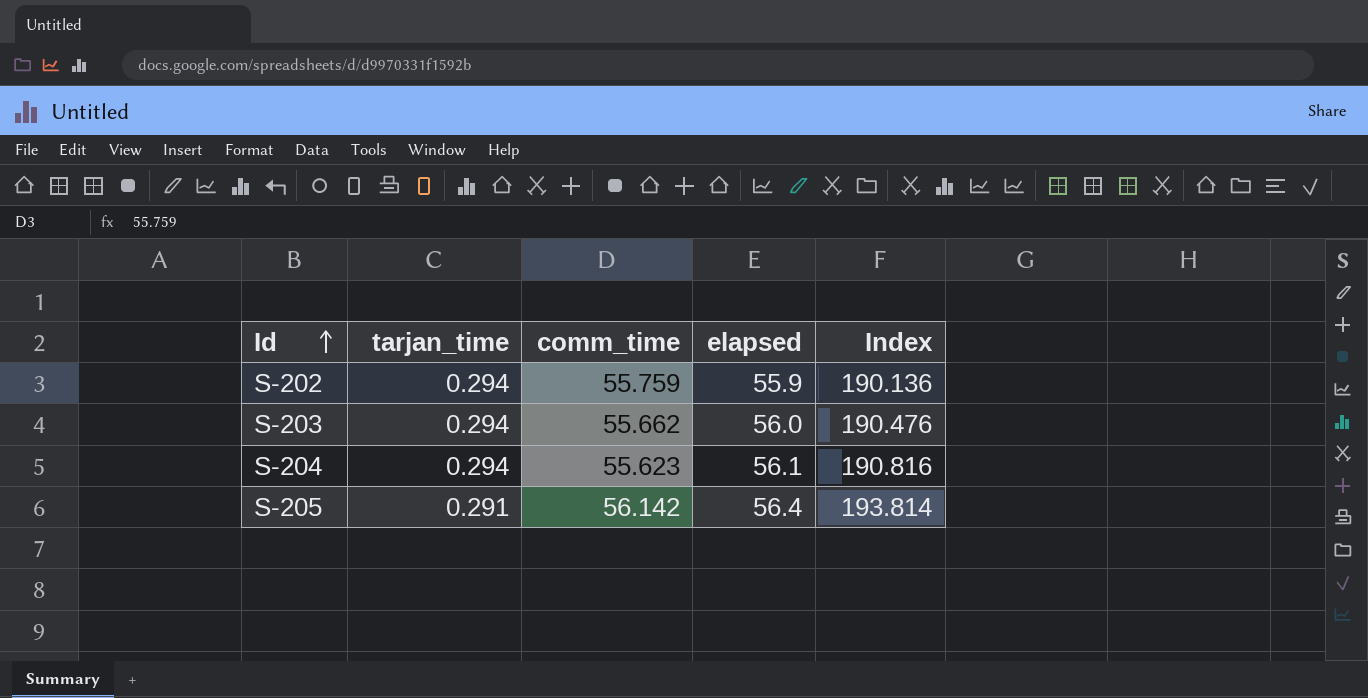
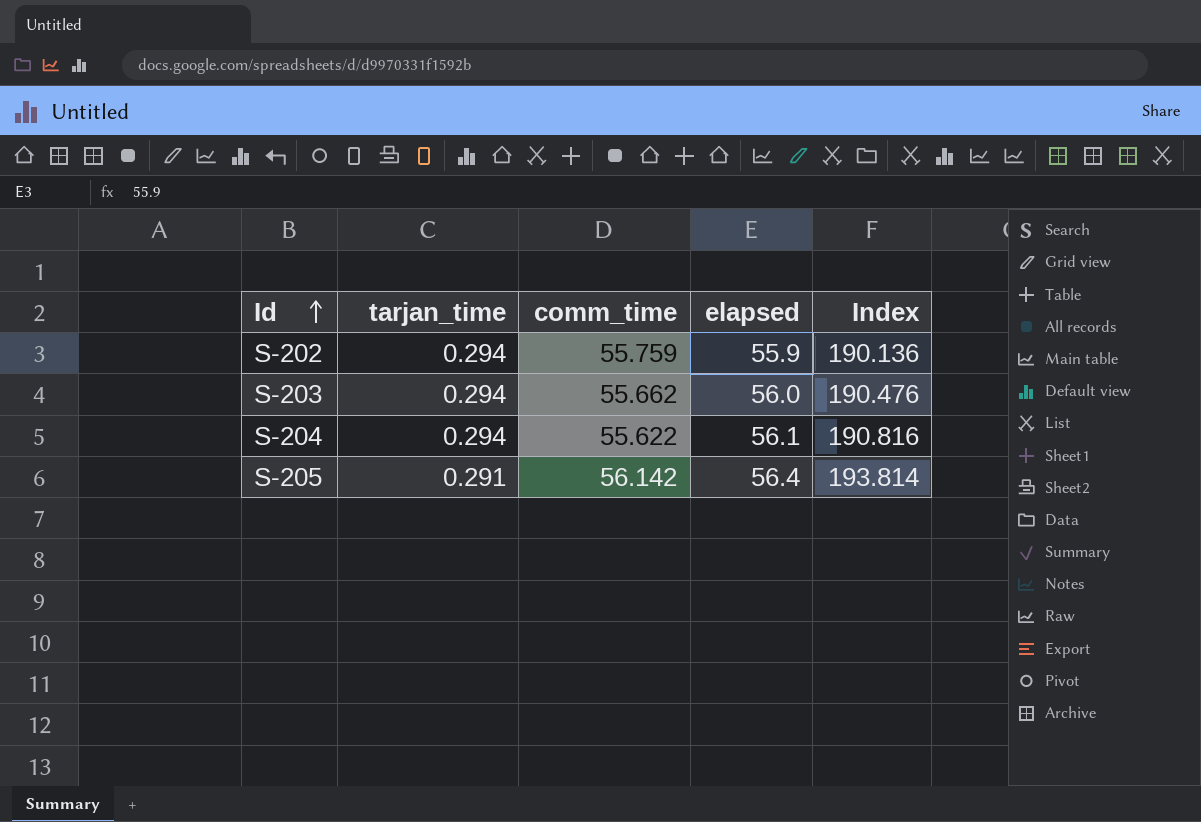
S-204 | comm_time: 55.623 -> 55.622

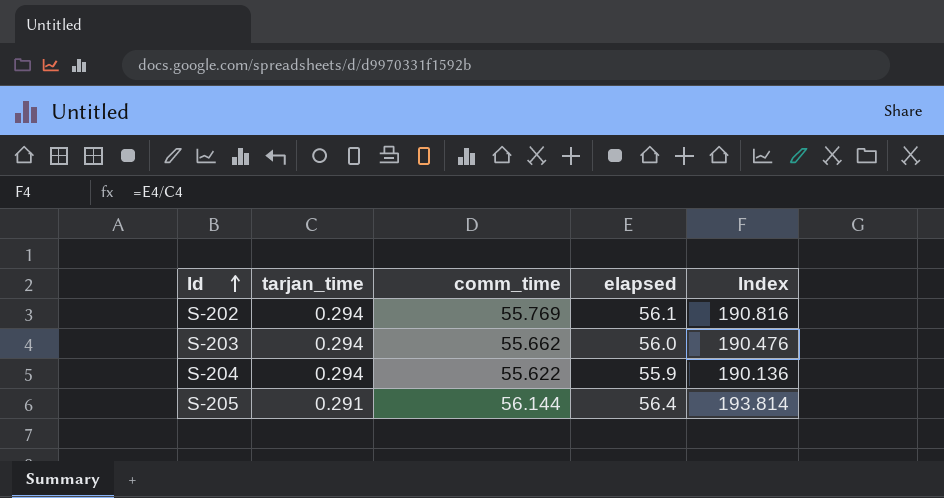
S-202 | comm_time: 55.759 -> 55.769
S-202 | elapsed: 55.9 -> 56.1
S-202 | Index: 190.136 -> 190.816
S-204 | elapsed: 56.1 -> 55.9
S-204 | Index: 190.816 -> 190.136
S-205 | comm_time: 56.142 -> 56.144

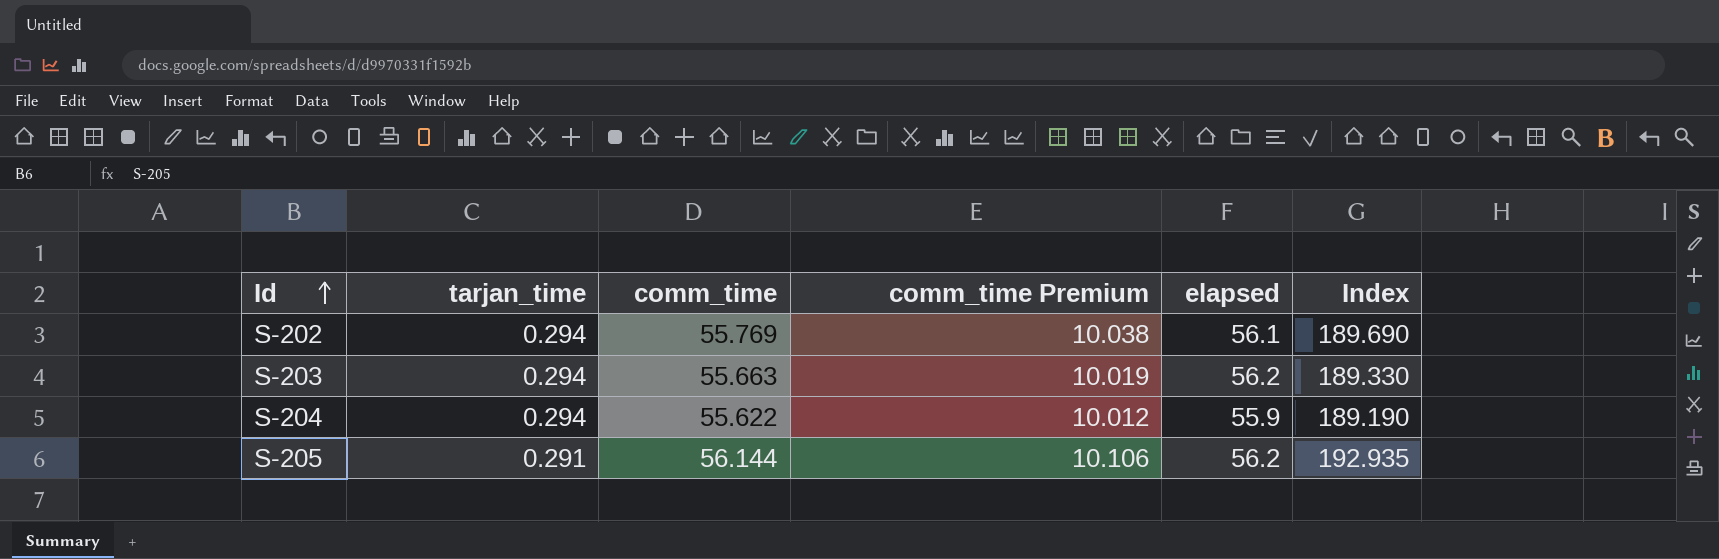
column comm_time Premium | formula: none -> [comm_time] * 0.18
column Index | formula: [elapsed] / [tarjan_time] -> [comm_time] / [tarjan_time]
S-203 | comm_time: 55.662 -> 55.663
S-203 | elapsed: 56.0 -> 56.2
S-205 | elapsed: 56.4 -> 56.2

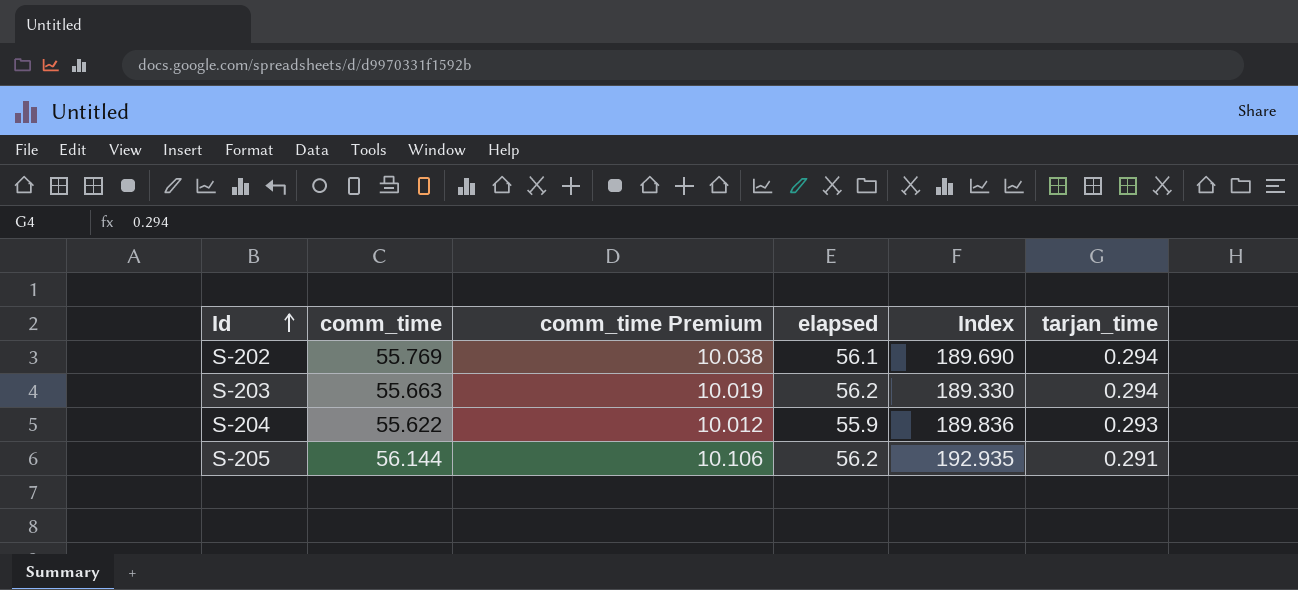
column tarjan_time | position: 2 -> 6
S-204 | Index: 189.190 -> 189.836
S-204 | tarjan_time: 0.294 -> 0.293

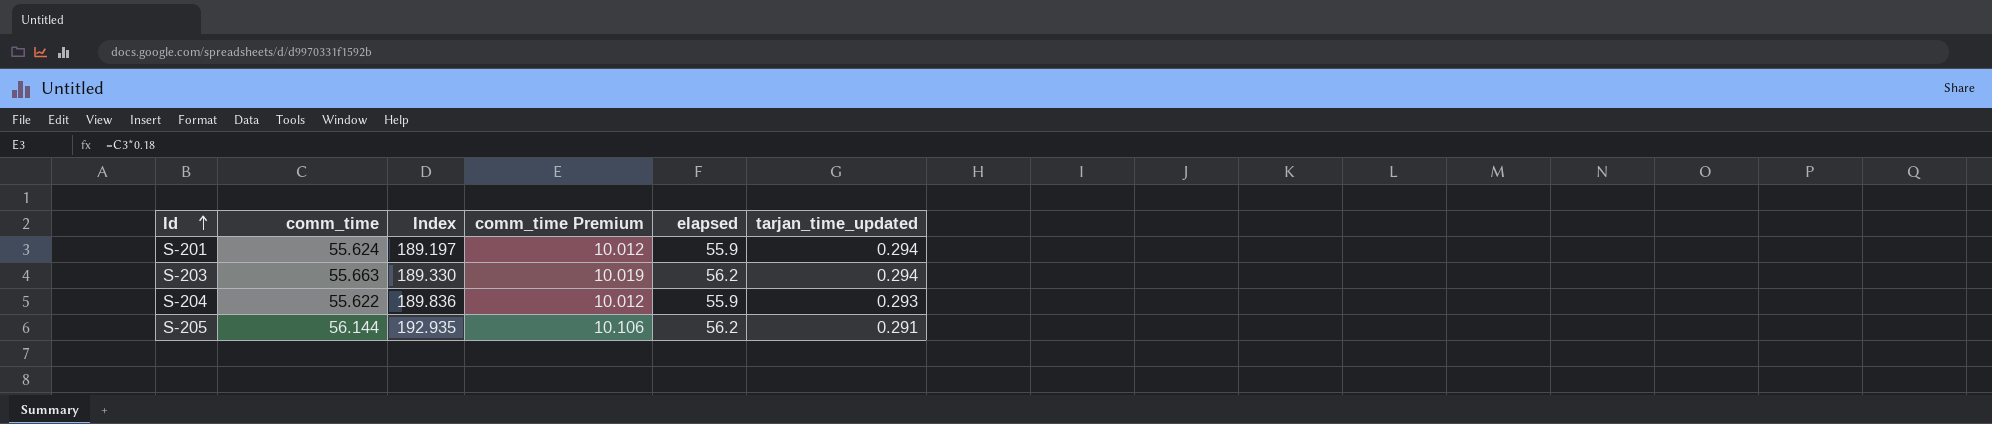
column Index | position: 5 -> 3
column name: tarjan_time -> tarjan_time_updated
row S-202: 55.769 | 10.038 | 56.1 | 189.690 | 0.294 -> none
row S-201: none -> 55.624 | 189.197 | 10.012 | 55.9 | 0.294

